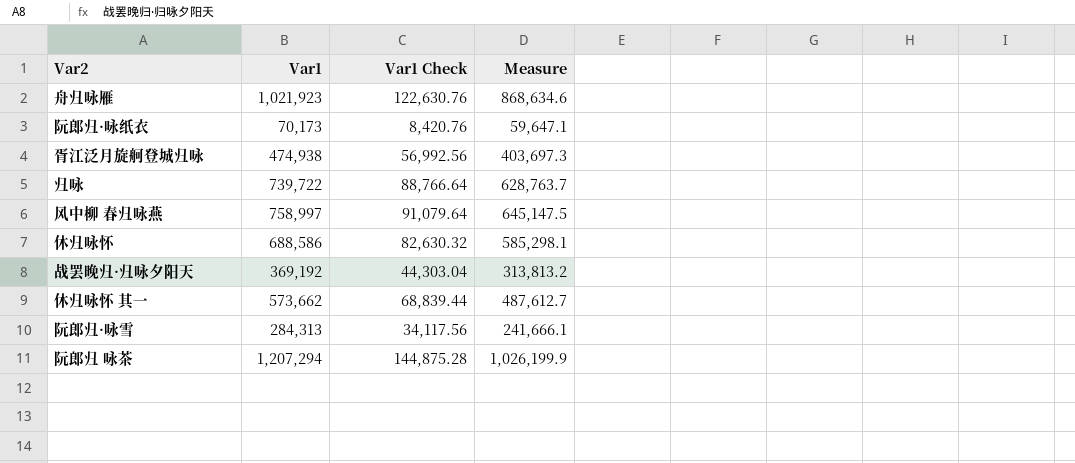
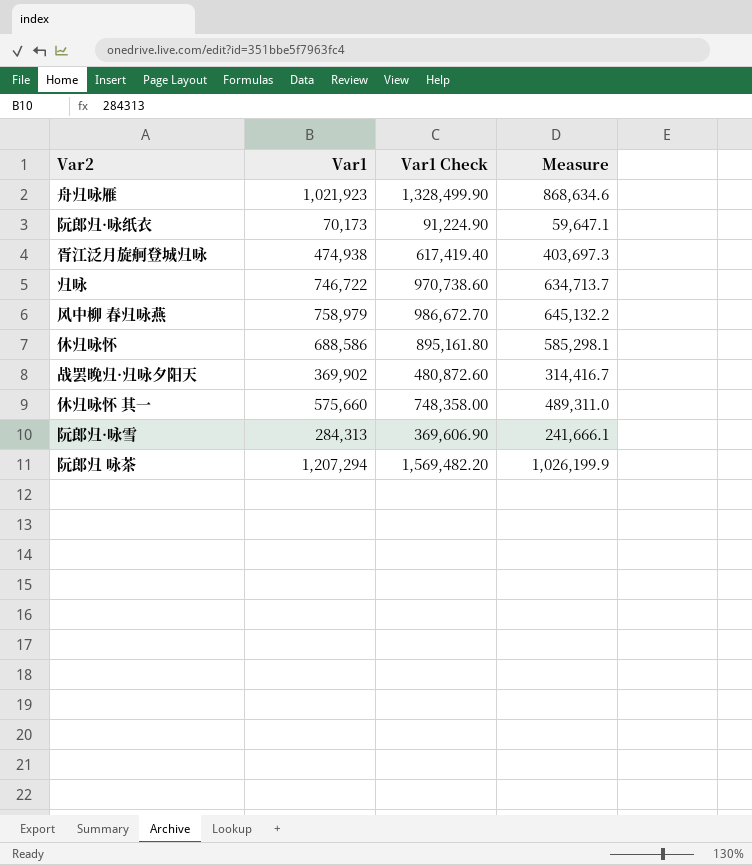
column Var1 Check | formula: [Var1] * 0.12 -> [Var1] * 1.3
归咏 | Var1: 739,722 -> 746,722
归咏 | Measure: 628,763.7 -> 634,713.7
风中柳 春归咏燕 | Var1: 758,997 -> 758,979
风中柳 春归咏燕 | Measure: 645,147.5 -> 645,132.2
战罢晚归·归咏夕阳天 | Var1: 369,192 -> 369,902
战罢晚归·归咏夕阳天 | Measure: 313,813.2 -> 314,416.7
休归咏怀 其一 | Var1: 573,662 -> 575,660
休归咏怀 其一 | Measure: 487,612.7 -> 489,311.0

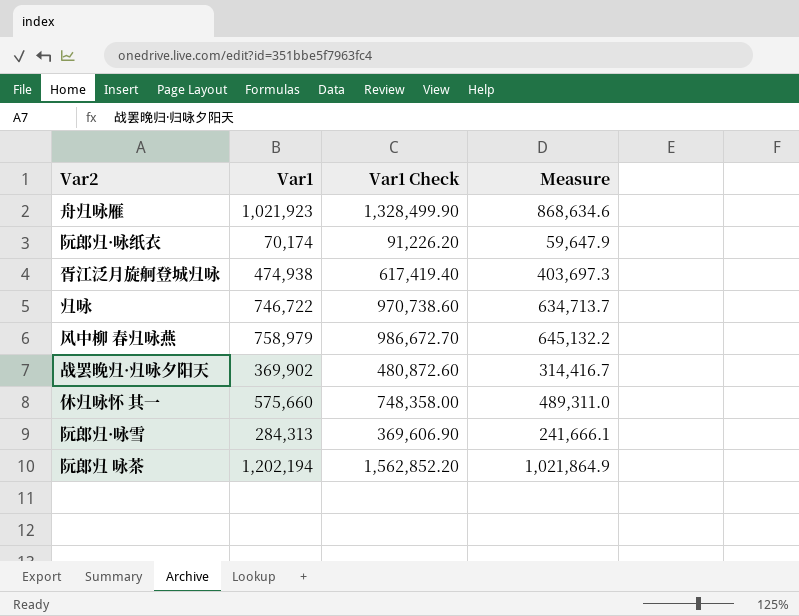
row 休归咏怀: 688,586 | 895,161.80 | 585,298.1 -> none
阮郎归·咏纸衣 | Var1: 70,173 -> 70,174
阮郎归·咏纸衣 | Var1 Check: 91,224.90 -> 91,226.20
阮郎归·咏纸衣 | Measure: 59,647.1 -> 59,647.9
阮郎归 咏茶 | Var1: 1,207,294 -> 1,202,194
阮郎归 咏茶 | Var1 Check: 1,569,482.20 -> 1,562,852.20
阮郎归 咏茶 | Measure: 1,026,199.9 -> 1,021,864.9

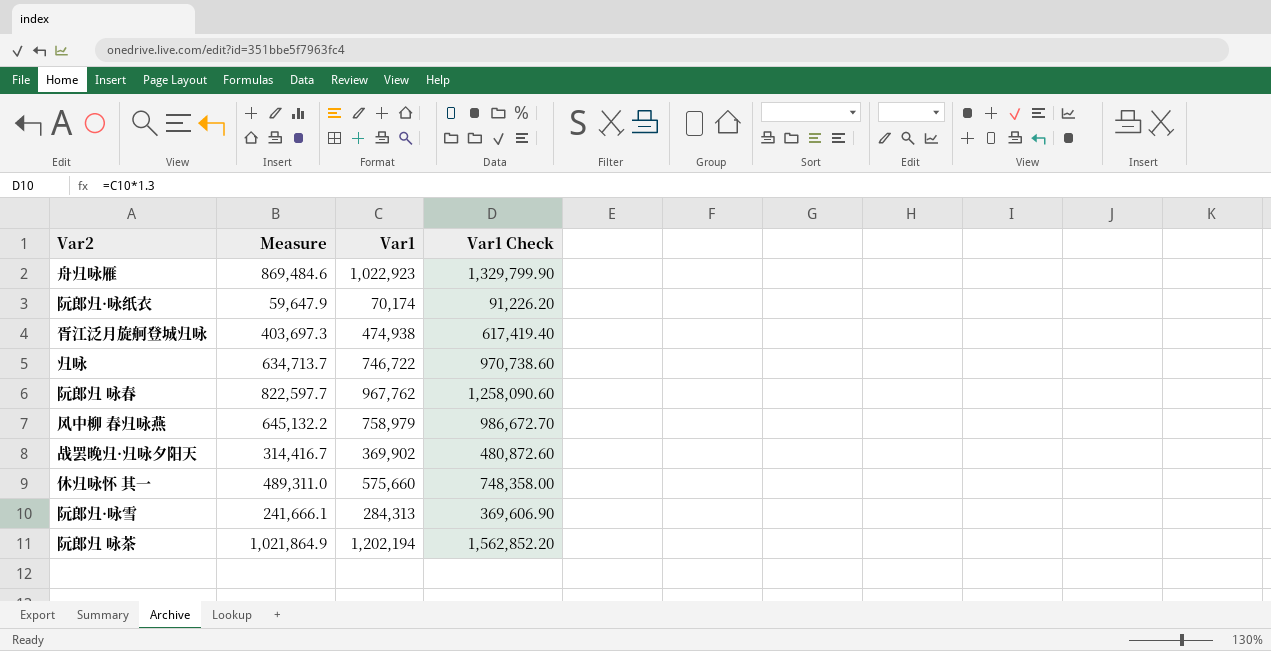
column Measure | position: 4 -> 2
舟归咏雁 | Measure: 868,634.6 -> 869,484.6
舟归咏雁 | Var1: 1,021,923 -> 1,022,923
舟归咏雁 | Var1 Check: 1,328,499.90 -> 1,329,799.90
row 阮郎归 咏春: none -> 822,597.7 | 967,762 | 1,258,090.60

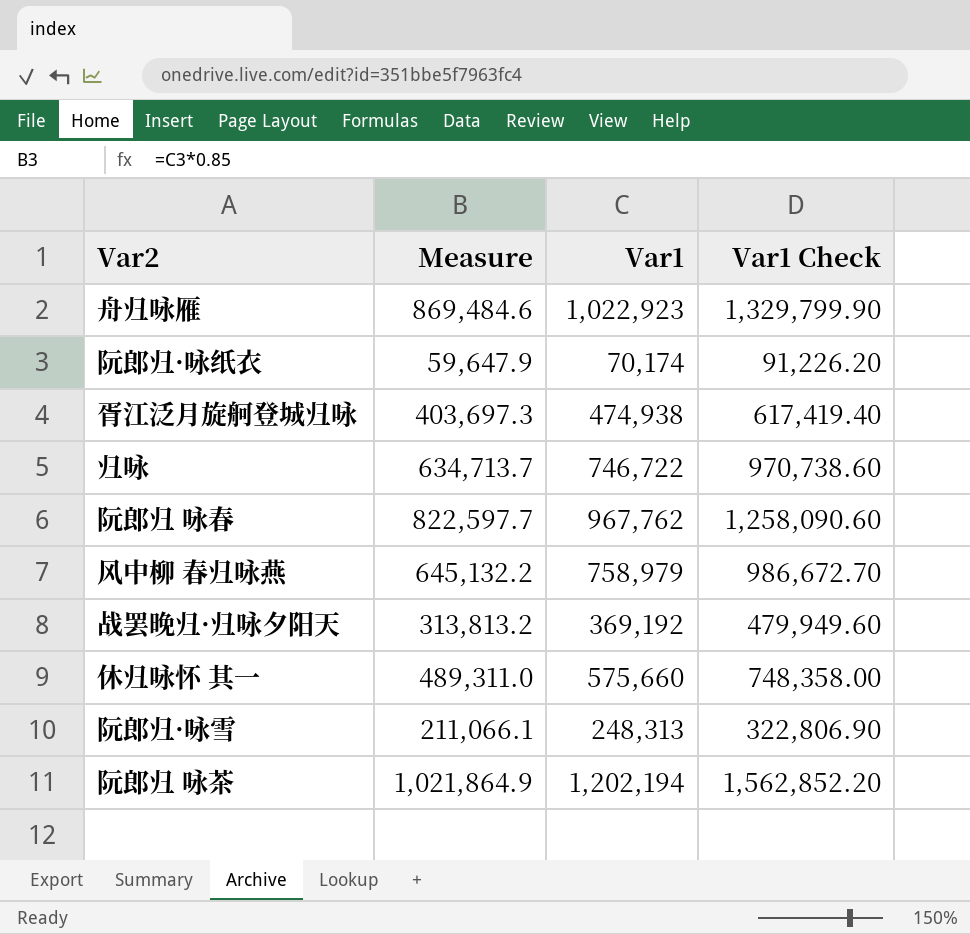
战罢晚归·归咏夕阳天 | Measure: 314,416.7 -> 313,813.2
战罢晚归·归咏夕阳天 | Var1: 369,902 -> 369,192
战罢晚归·归咏夕阳天 | Var1 Check: 480,872.60 -> 479,949.60
阮郎归·咏雪 | Measure: 241,666.1 -> 211,066.1
阮郎归·咏雪 | Var1: 284,313 -> 248,313
阮郎归·咏雪 | Var1 Check: 369,606.90 -> 322,806.90

